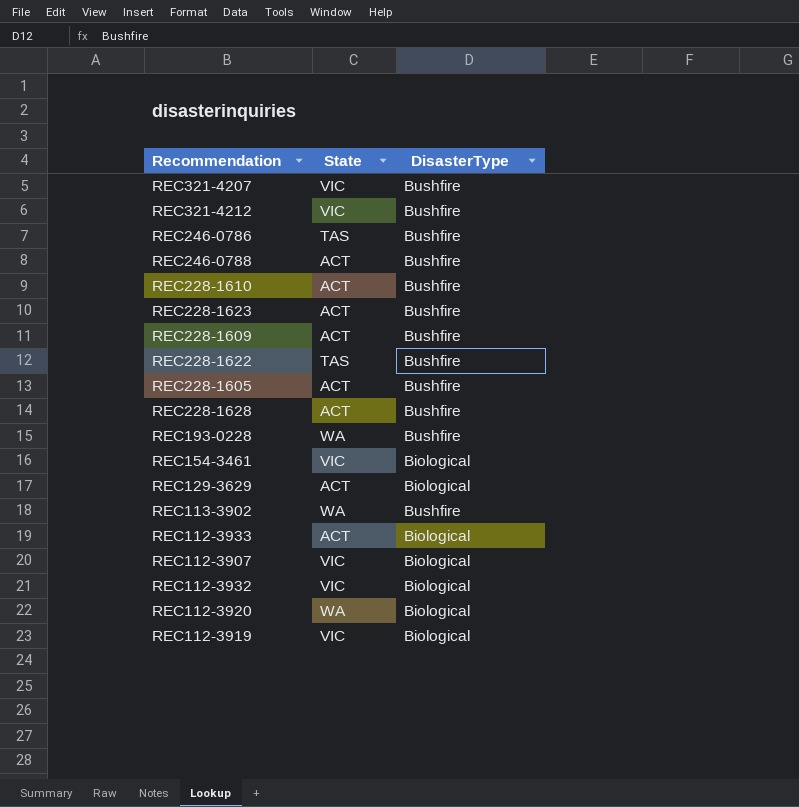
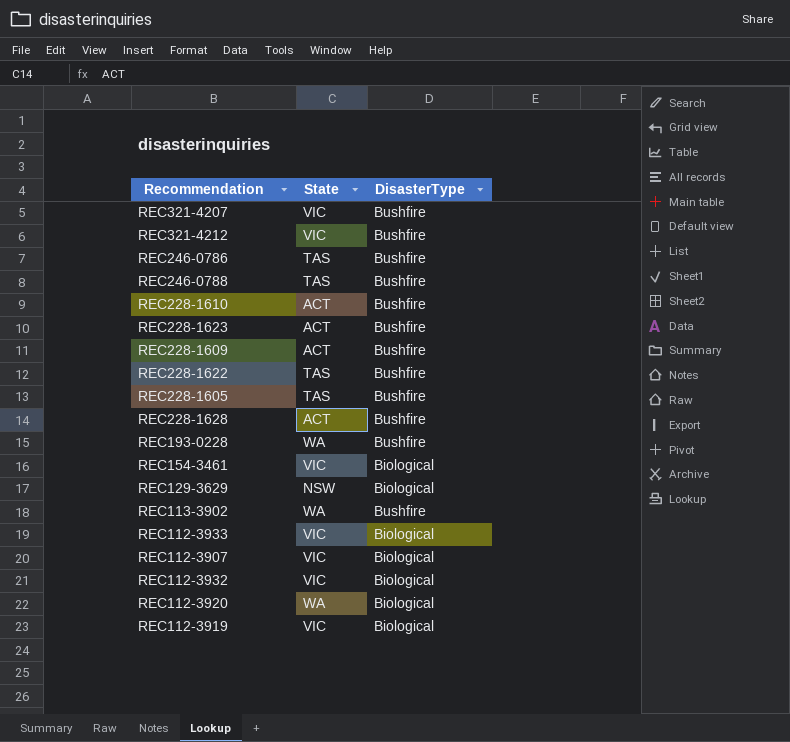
REC246-0788 | State: ACT -> TAS
REC228-1605 | State: ACT -> TAS
REC129-3629 | State: ACT -> NSW
REC112-3933 | State: ACT -> VIC

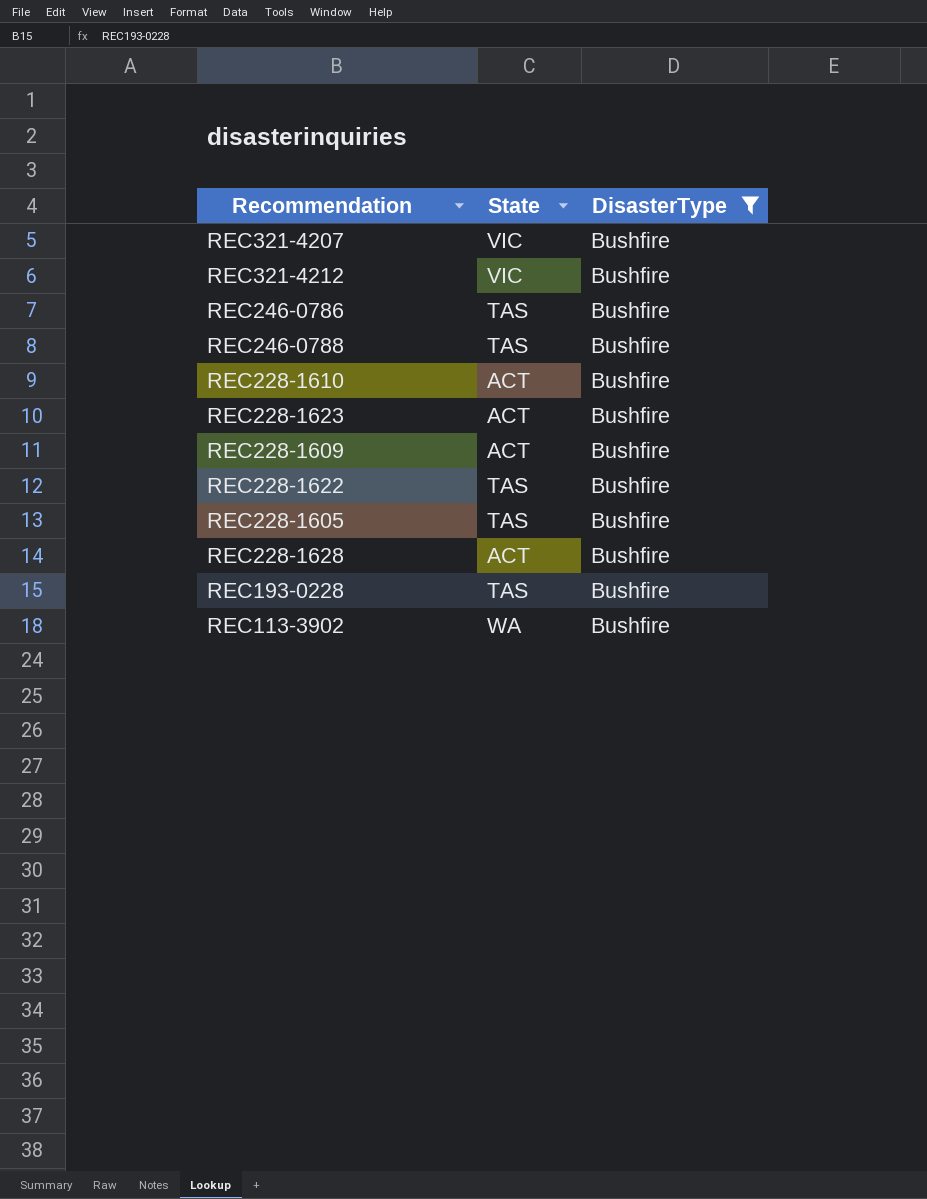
filter: none -> DisasterType = Bushfire
REC193-0228 | State: WA -> TAS

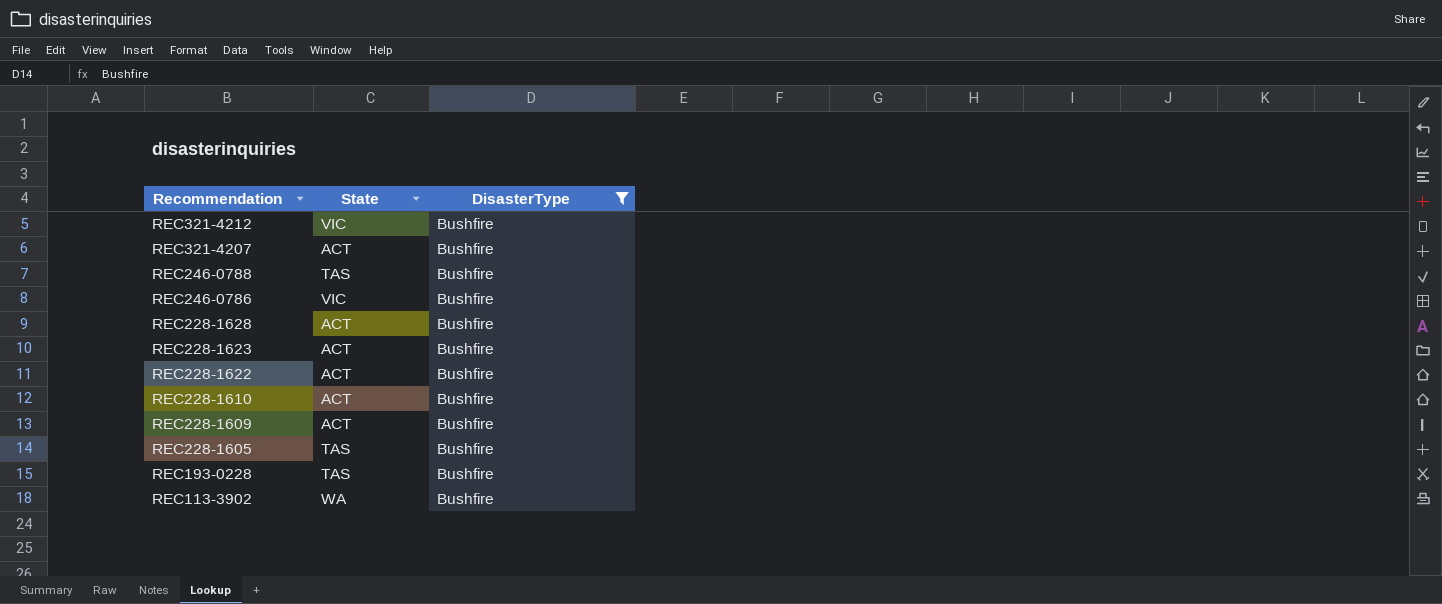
row order: none -> Recommendation descending
REC321-4207 | State: VIC -> ACT
REC246-0786 | State: TAS -> VIC
REC228-1622 | State: TAS -> ACT

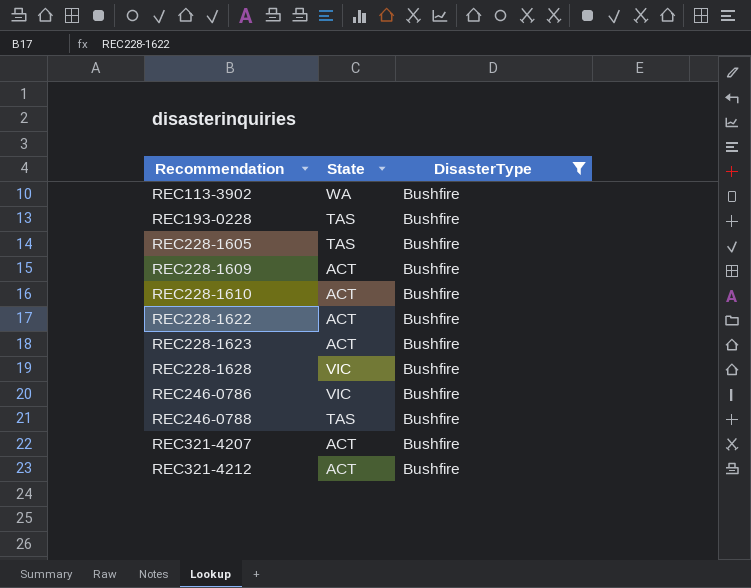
row order: Recommendation descending -> Recommendation ascending
REC228-1628 | State: ACT -> VIC
REC321-4212 | State: VIC -> ACT

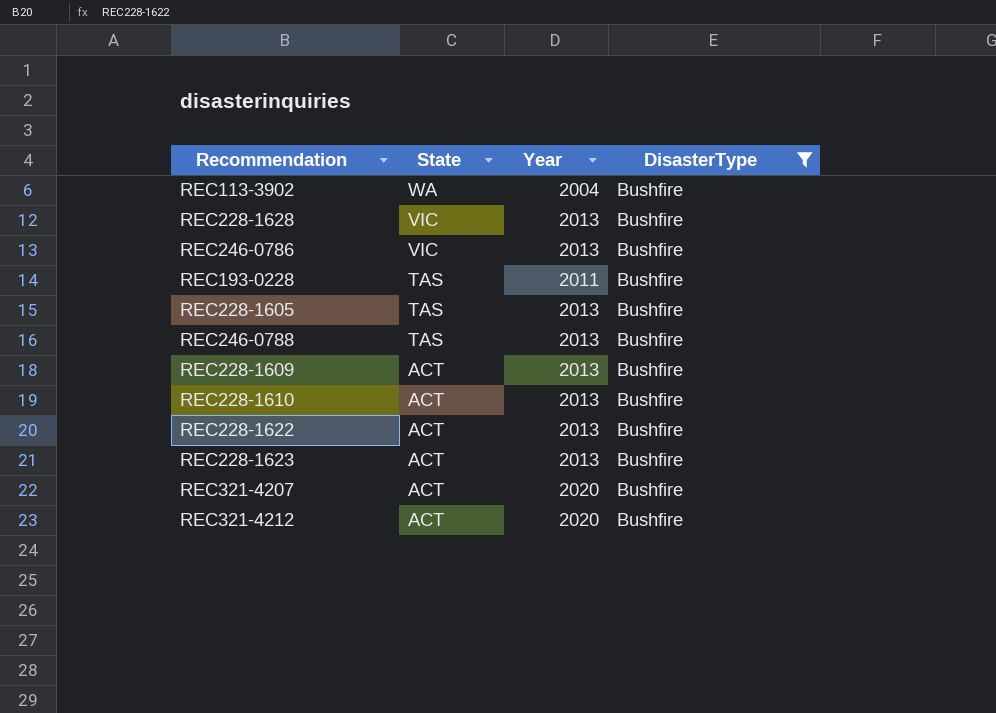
row order: Recommendation ascending -> State descending
column Year | position: none -> 3

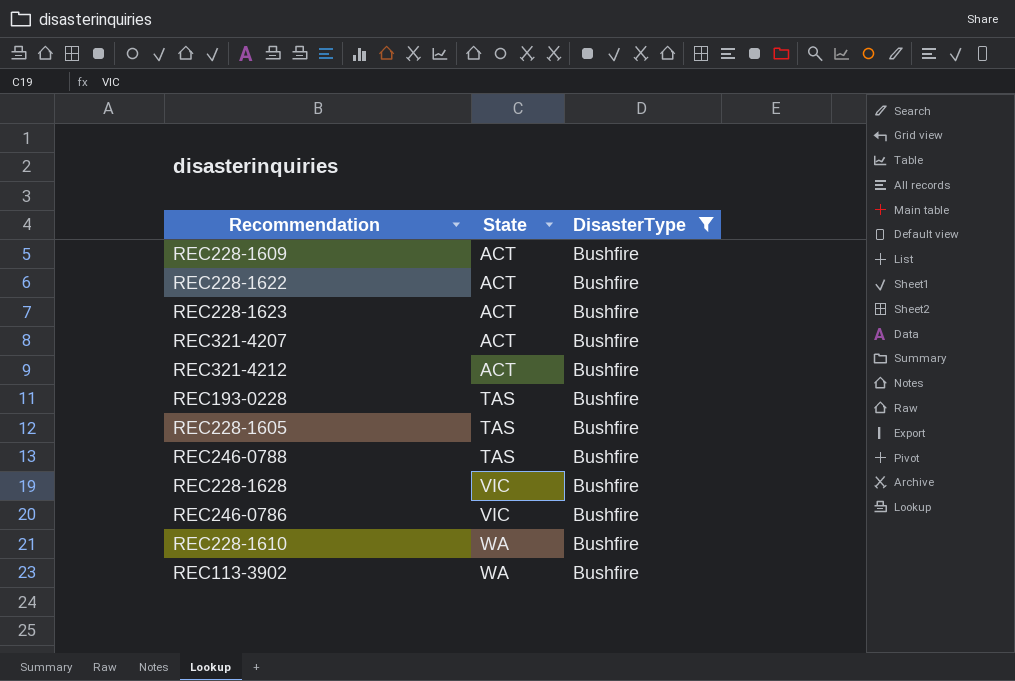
row order: State descending -> State ascending
column Year | position: 3 -> none
REC228-1610 | State: ACT -> WA

